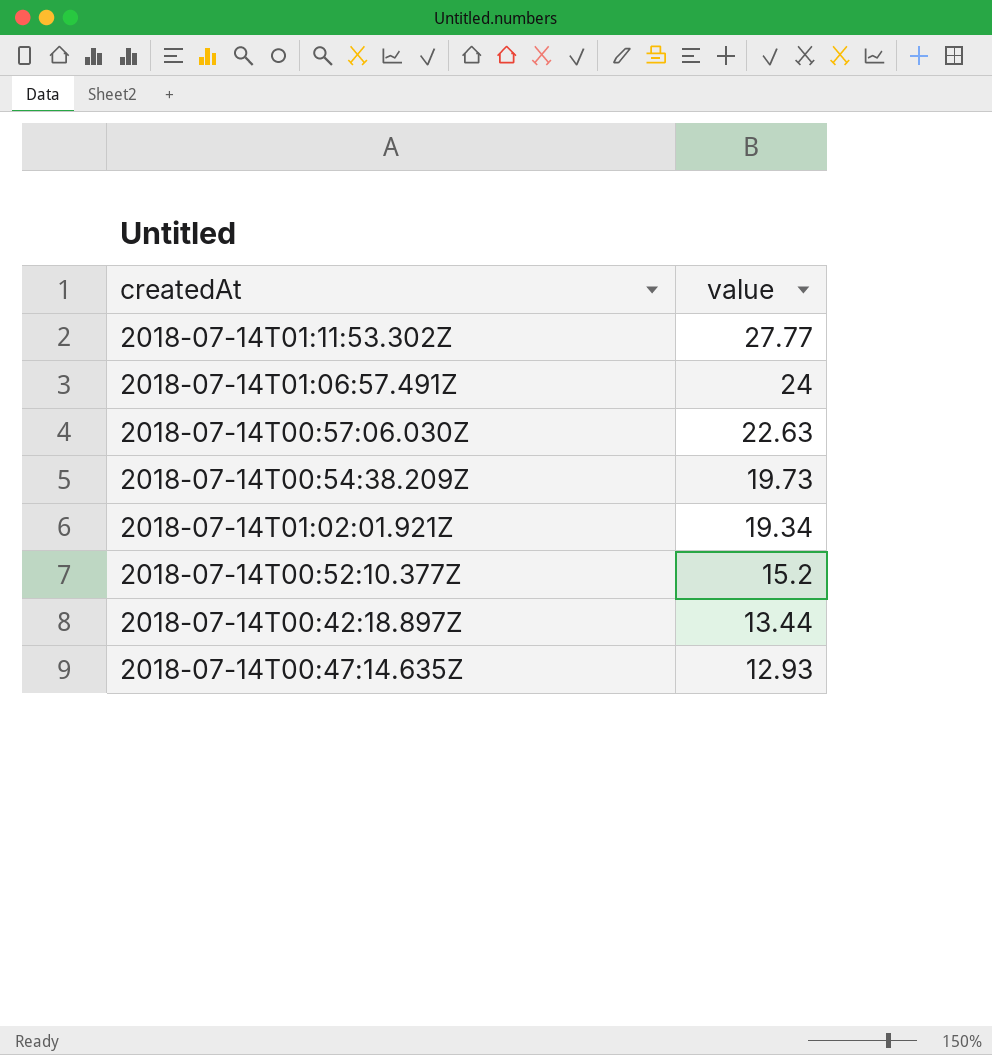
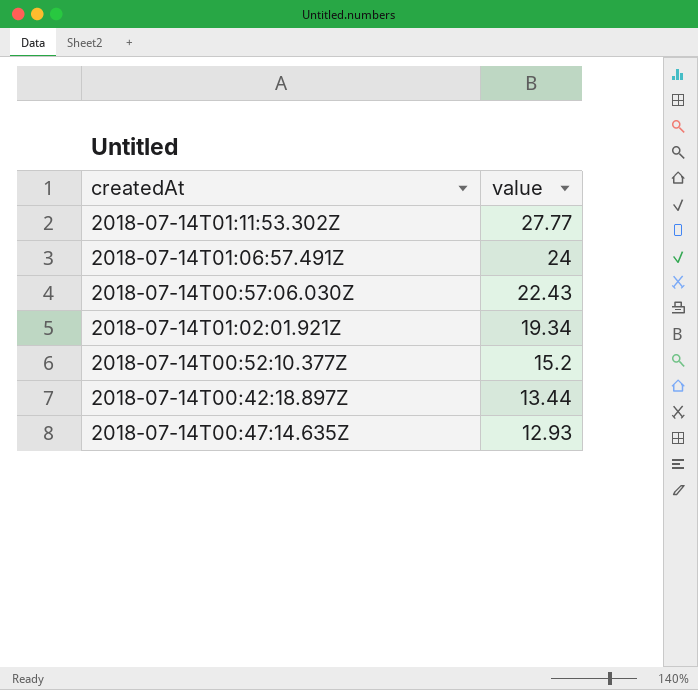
row 2018-07-14T00:54:38.209Z: 19.73 -> none
2018-07-14T00:57:06.030Z | value: 22.63 -> 22.43

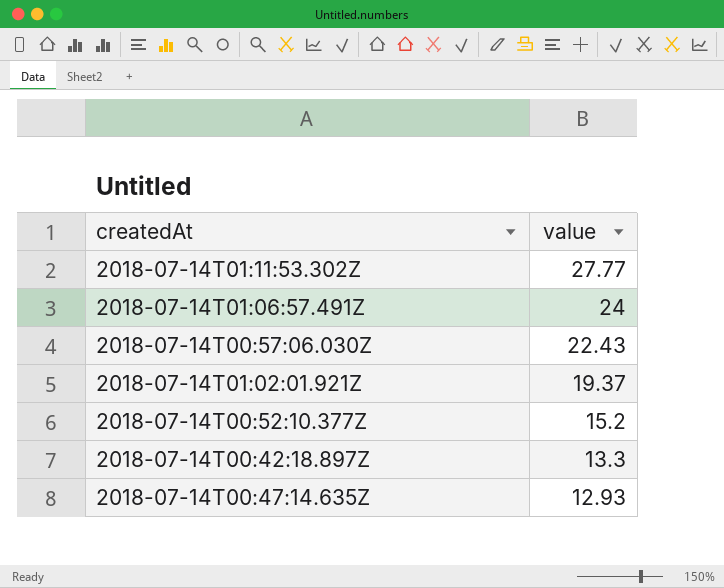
2018-07-14T01:02:01.921Z | value: 19.34 -> 19.37
2018-07-14T00:42:18.897Z | value: 13.44 -> 13.3

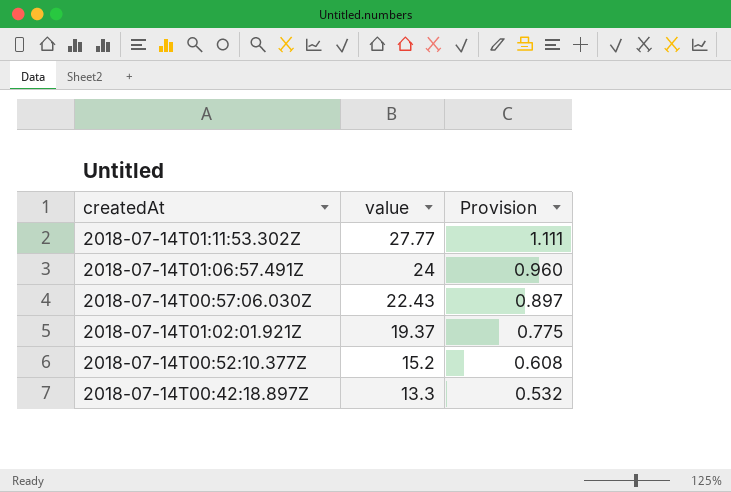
column Provision | formula: none -> [value] * 0.04
row 2018-07-14T00:47:14.635Z: 12.93 -> none

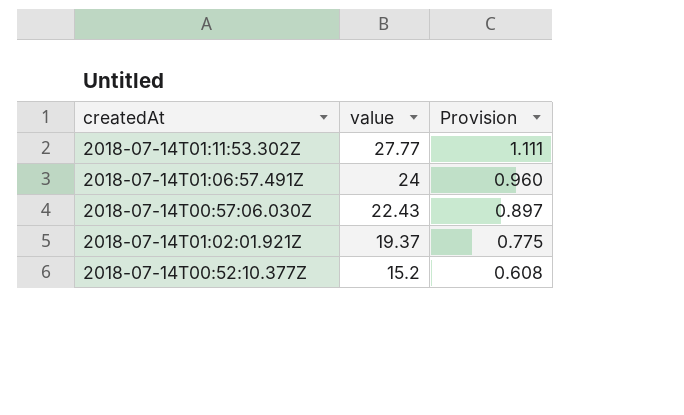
row 2018-07-14T00:42:18.897Z: 13.3 | 0.532 -> none

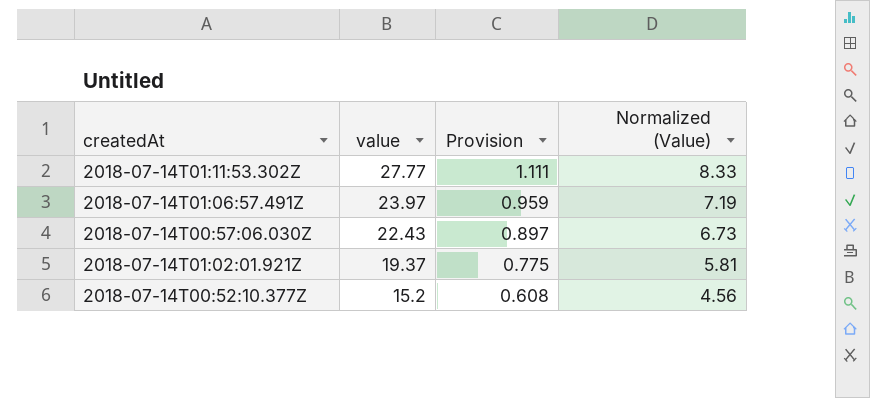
column Normalized (Value) | formula: none -> [value] * 0.3
2018-07-14T01:06:57.491Z | value: 24 -> 23.97
2018-07-14T01:06:57.491Z | Provision: 0.960 -> 0.959

